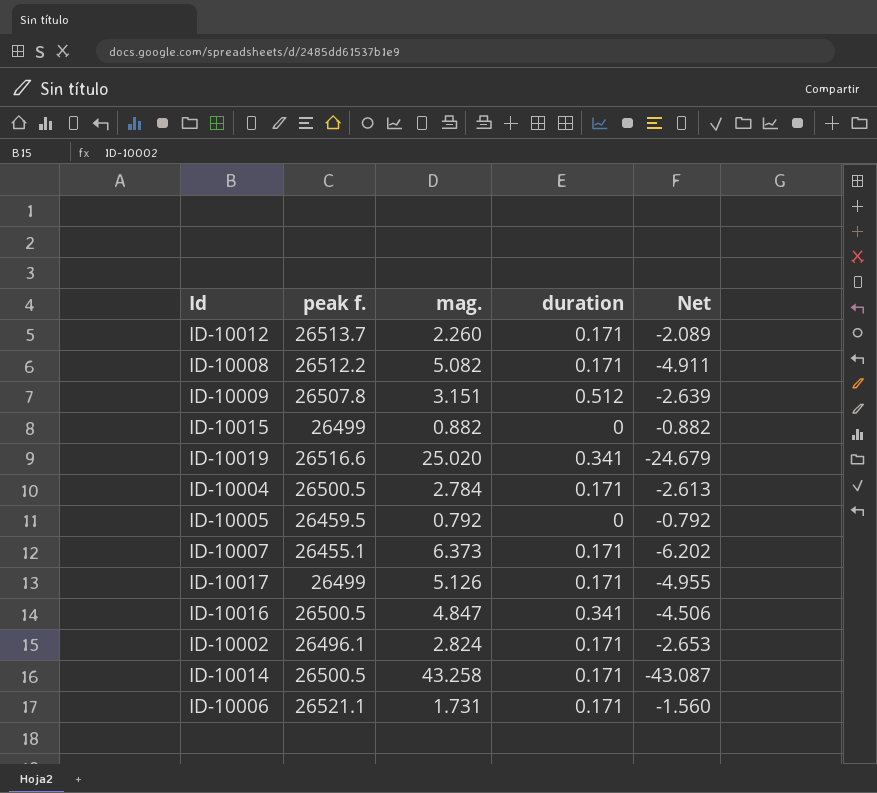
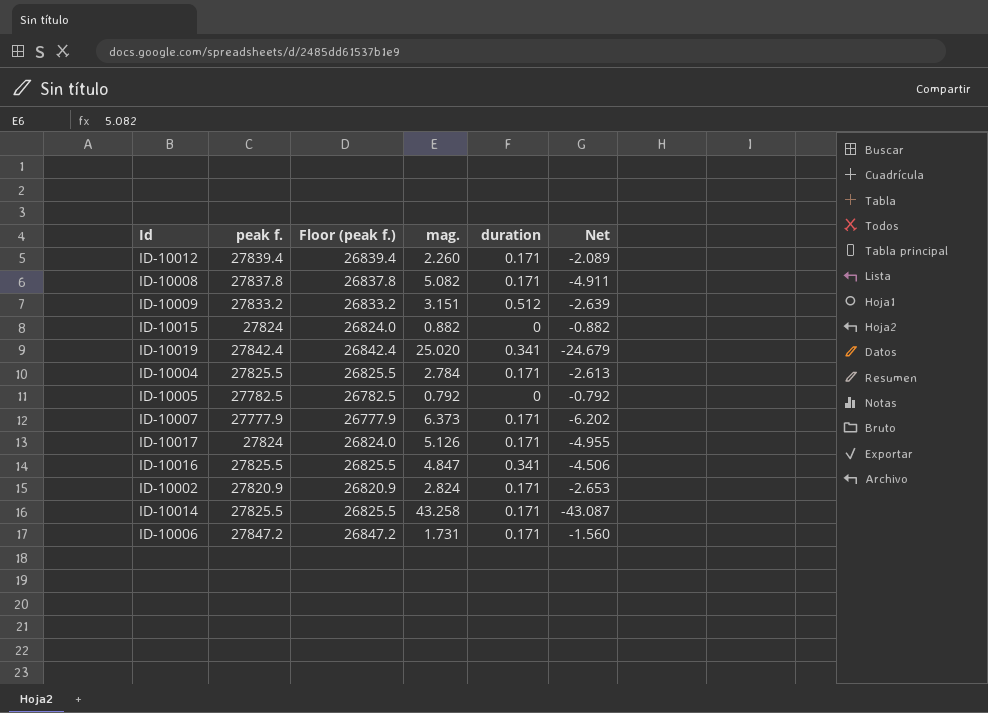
column Floor (peak f.) | formula: none -> [peak f.] - 1000
ID-10012 | peak f.: 26513.7 -> 27839.4
ID-10008 | peak f.: 26512.2 -> 27837.8
ID-10009 | peak f.: 26507.8 -> 27833.2
ID-10015 | peak f.: 26499 -> 27824
ID-10019 | peak f.: 26516.6 -> 27842.4
ID-10004 | peak f.: 26500.5 -> 27825.5
ID-10005 | peak f.: 26459.5 -> 27782.5
ID-10007 | peak f.: 26455.1 -> 27777.9
ID-10017 | peak f.: 26499 -> 27824
ID-10016 | peak f.: 26500.5 -> 27825.5
ID-10002 | peak f.: 26496.1 -> 27820.9
ID-10014 | peak f.: 26500.5 -> 27825.5
ID-10006 | peak f.: 26521.1 -> 27847.2

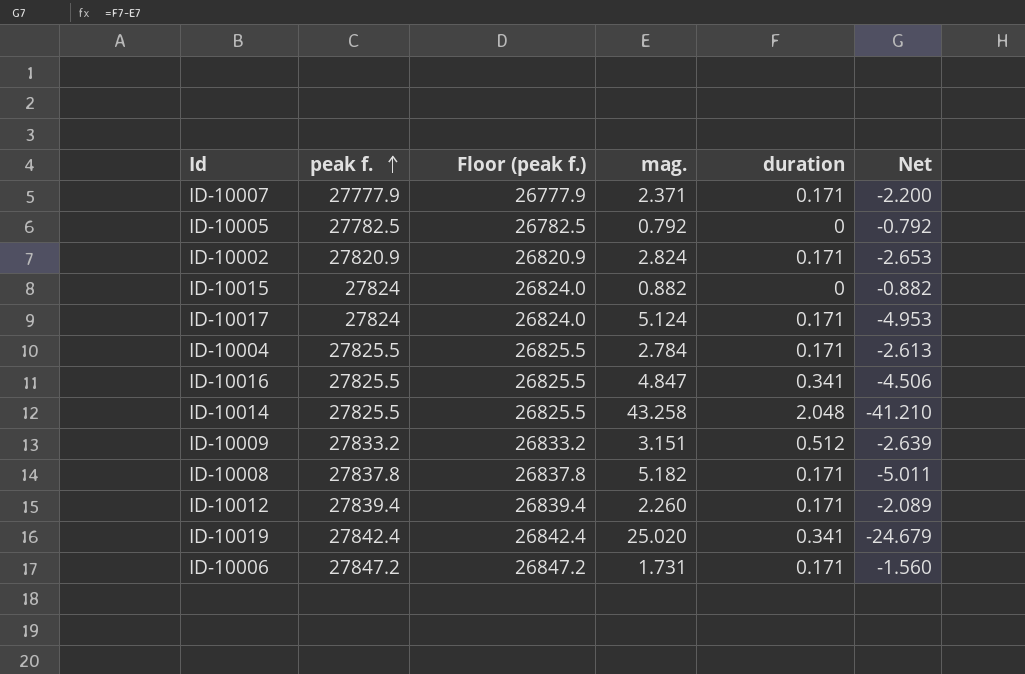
row order: none -> peak f. ascending
ID-10007 | mag.: 6.373 -> 2.371
ID-10007 | Net: -6.202 -> -2.200
ID-10017 | mag.: 5.126 -> 5.124
ID-10017 | Net: -4.955 -> -4.953
ID-10014 | duration: 0.171 -> 2.048
ID-10014 | Net: -43.087 -> -41.210
ID-10008 | mag.: 5.082 -> 5.182
ID-10008 | Net: -4.911 -> -5.011

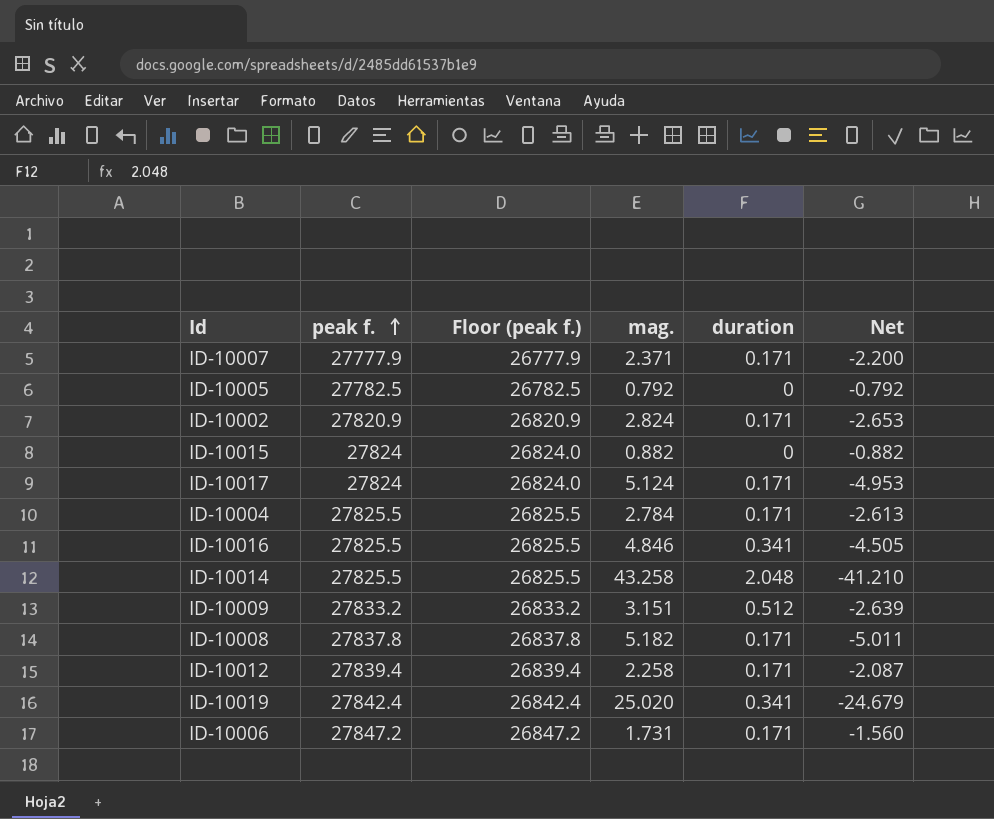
ID-10016 | mag.: 4.847 -> 4.846
ID-10016 | Net: -4.506 -> -4.505
ID-10012 | mag.: 2.260 -> 2.258
ID-10012 | Net: -2.089 -> -2.087

